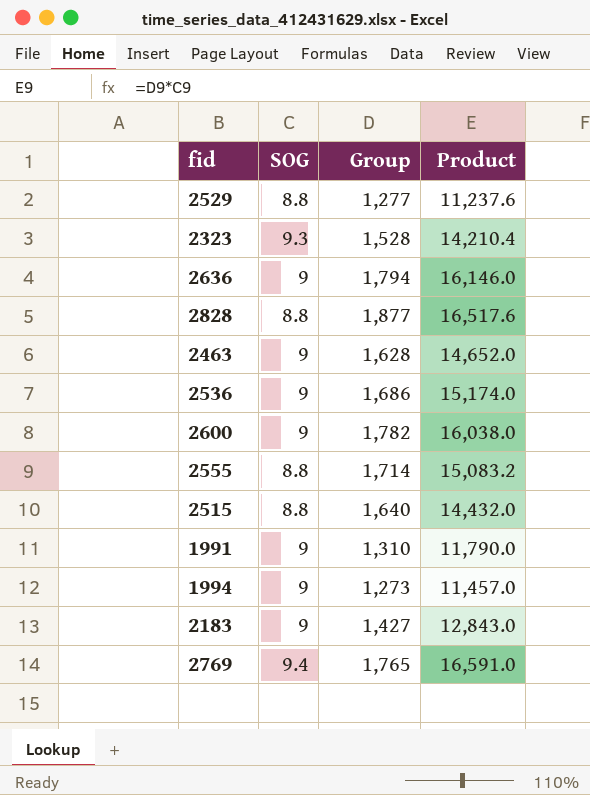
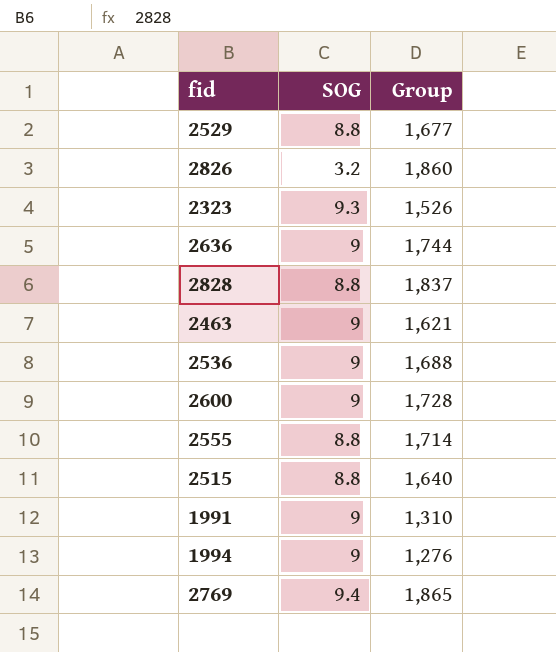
column Product | formula: [SOG] * [Group] -> none
row 2183: 9 | 1,427 | 12,843.0 -> none
2529 | Group: 1,277 -> 1,677
row 2826: none -> 3.2 | 1,860
2323 | Group: 1,528 -> 1,526
2636 | Group: 1,794 -> 1,744
2828 | Group: 1,877 -> 1,837
2463 | Group: 1,628 -> 1,621
2536 | Group: 1,686 -> 1,688
2600 | Group: 1,782 -> 1,728
1994 | Group: 1,273 -> 1,276
2769 | Group: 1,765 -> 1,865

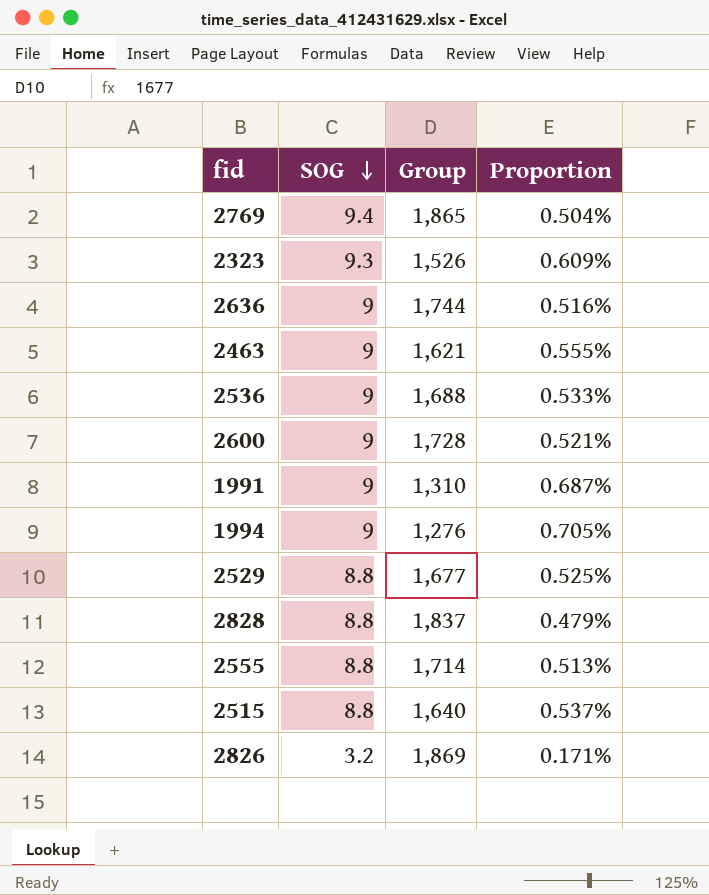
row order: none -> SOG descending
column Proportion | formula: none -> [SOG] / [Group]
2826 | Group: 1,860 -> 1,869

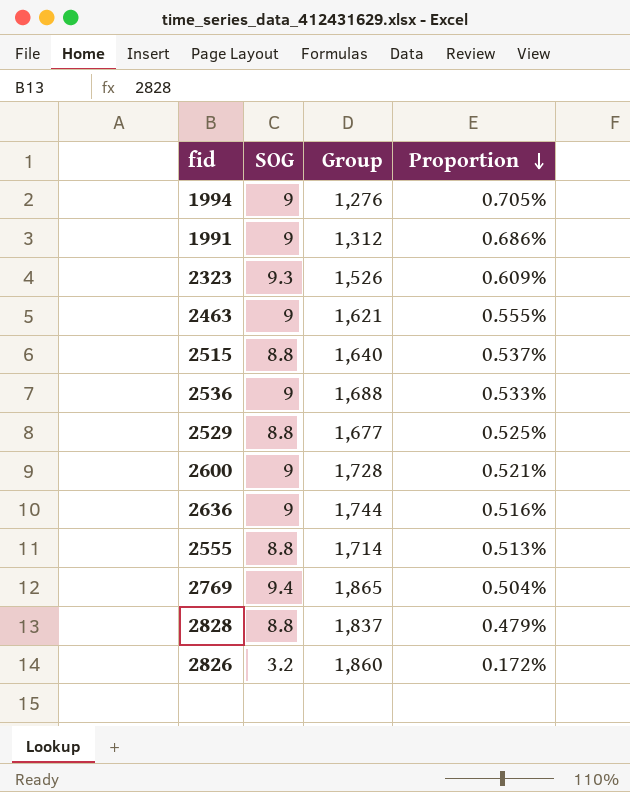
row order: SOG descending -> Proportion descending
1991 | Group: 1,310 -> 1,312
1991 | Proportion: 0.687% -> 0.686%
2826 | Group: 1,869 -> 1,860
2826 | Proportion: 0.171% -> 0.172%

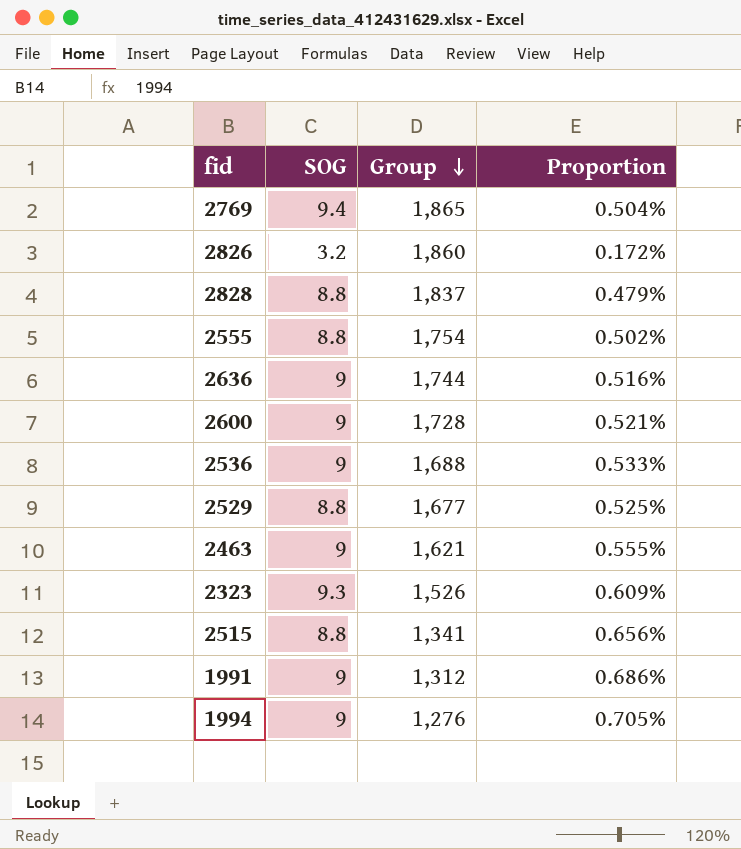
row order: Proportion descending -> Group descending
2555 | Group: 1,714 -> 1,754
2555 | Proportion: 0.513% -> 0.502%
2515 | Group: 1,640 -> 1,341
2515 | Proportion: 0.537% -> 0.656%

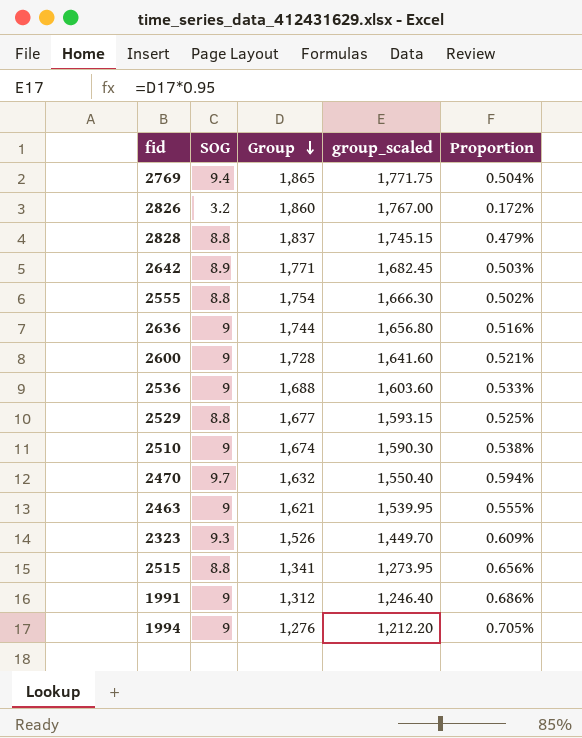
column group_scaled | formula: none -> [Group] * 0.95
row 2642: none -> 8.9 | 1,771 | 1,682.45 | 0.503%
row 2510: none -> 9 | 1,674 | 1,590.30 | 0.538%
row 2470: none -> 9.7 | 1,632 | 1,550.40 | 0.594%

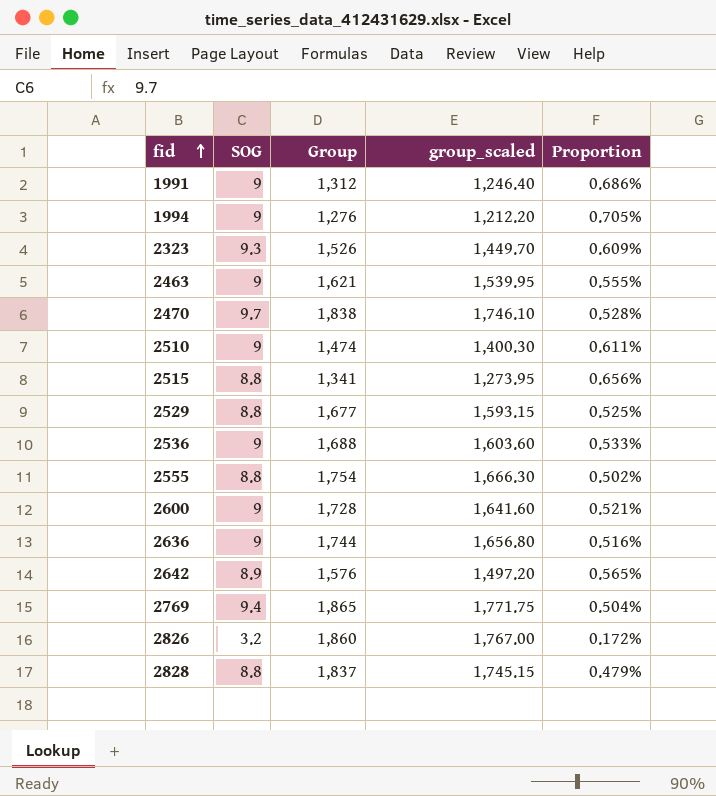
row order: Group descending -> fid ascending
2470 | Group: 1,632 -> 1,838
2470 | group_scaled: 1,550.40 -> 1,746.10
2470 | Proportion: 0.594% -> 0.528%
2510 | Group: 1,674 -> 1,474
2510 | group_scaled: 1,590.30 -> 1,400.30
2510 | Proportion: 0.538% -> 0.611%
2642 | Group: 1,771 -> 1,576
2642 | group_scaled: 1,682.45 -> 1,497.20
2642 | Proportion: 0.503% -> 0.565%

